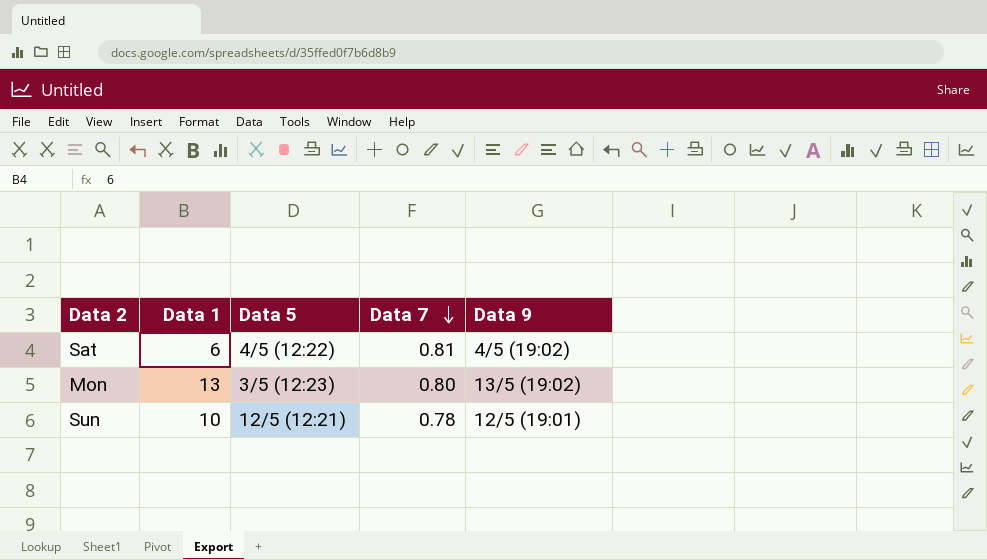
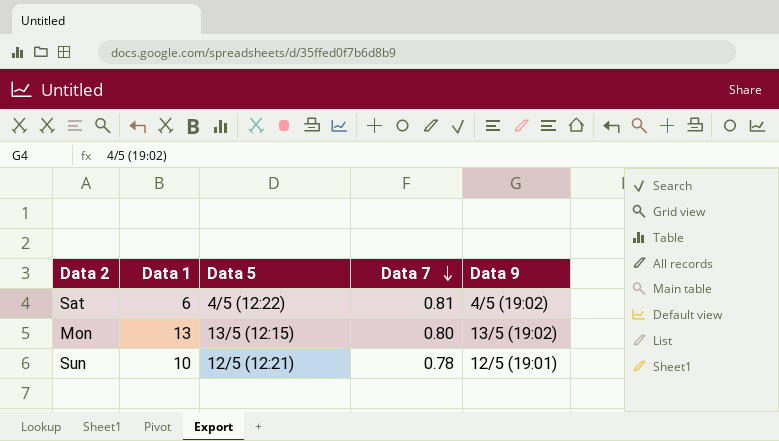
Mon | Data 5: 3/5 (12:23) -> 13/5 (12:15)

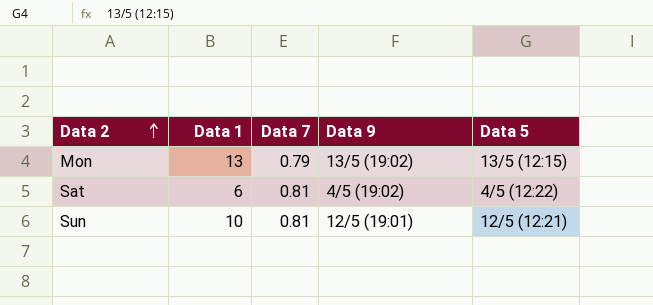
row order: Data 7 descending -> Data 2 ascending
column Data 5 | position: 3 -> 5
Mon | Data 7: 0.80 -> 0.79
Sun | Data 7: 0.78 -> 0.81

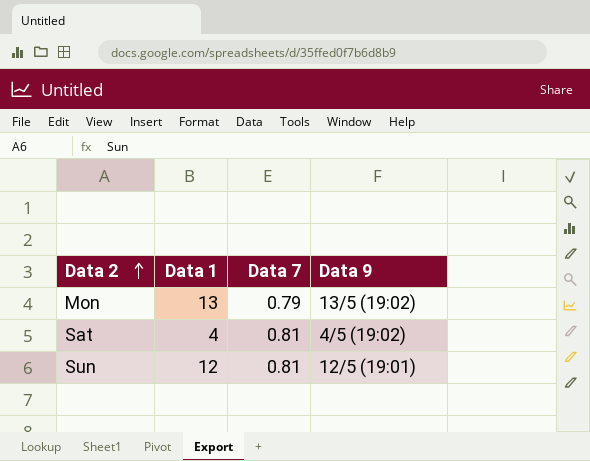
column Data 5 | position: 5 -> none
Sat | Data 1: 6 -> 4
Sun | Data 1: 10 -> 12

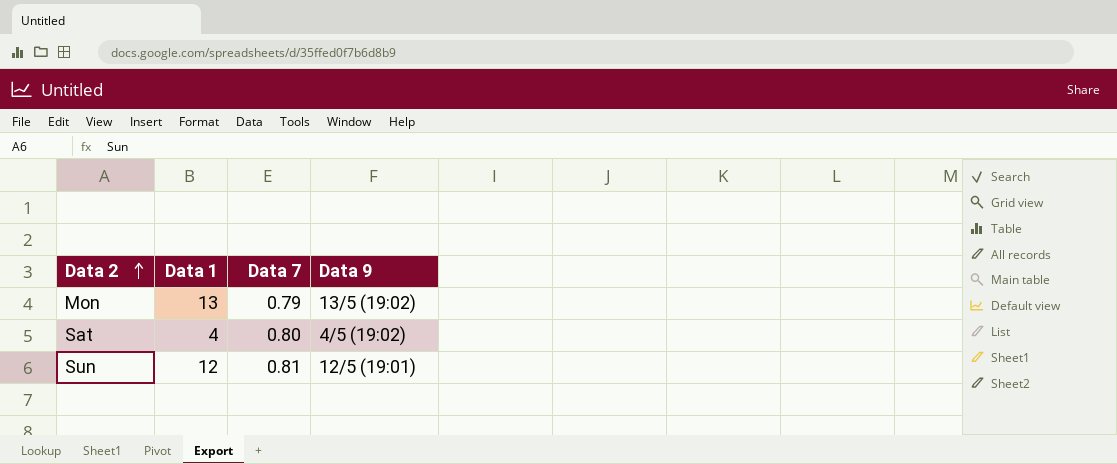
Sat | Data 7: 0.81 -> 0.80

